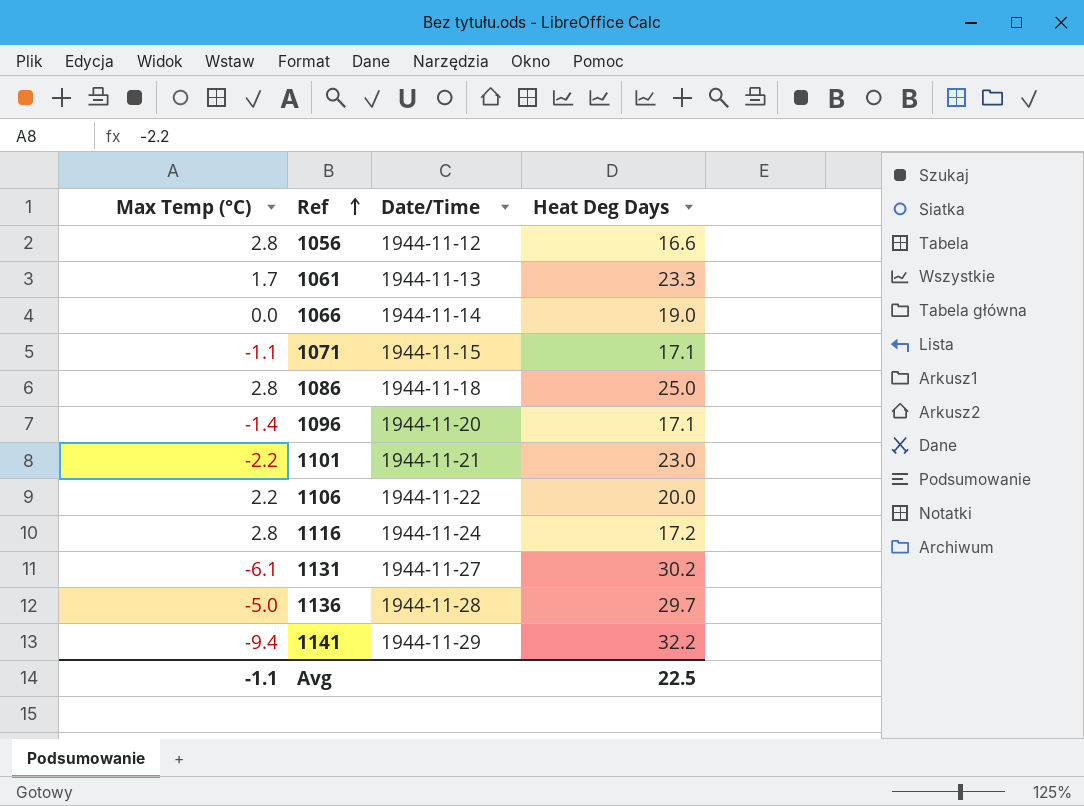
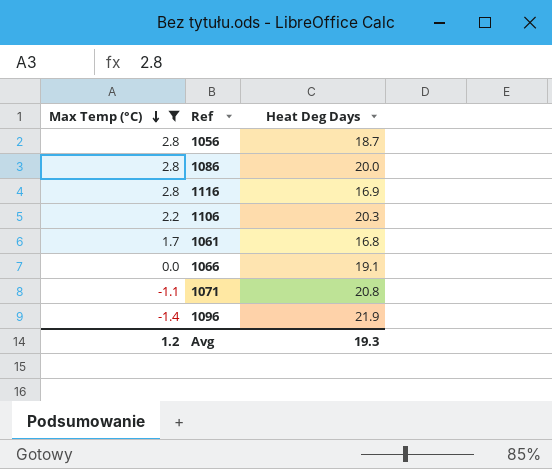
filter: none -> Max Temp (°C) >= -1.4
row order: Ref ascending -> Max Temp (°C) descending
column Date/Time | position: 3 -> none
1056 | Heat Deg Days: 16.6 -> 18.7
1086 | Heat Deg Days: 25.0 -> 20.0
1116 | Heat Deg Days: 17.2 -> 16.9
1106 | Heat Deg Days: 20.0 -> 20.3
1061 | Heat Deg Days: 23.3 -> 16.8
1066 | Heat Deg Days: 19.0 -> 19.1
1071 | Heat Deg Days: 17.1 -> 20.8
1096 | Heat Deg Days: 17.1 -> 21.9
Avg | Max Temp (°C): -1.1 -> 1.2
Avg | Heat Deg Days: 22.5 -> 19.3

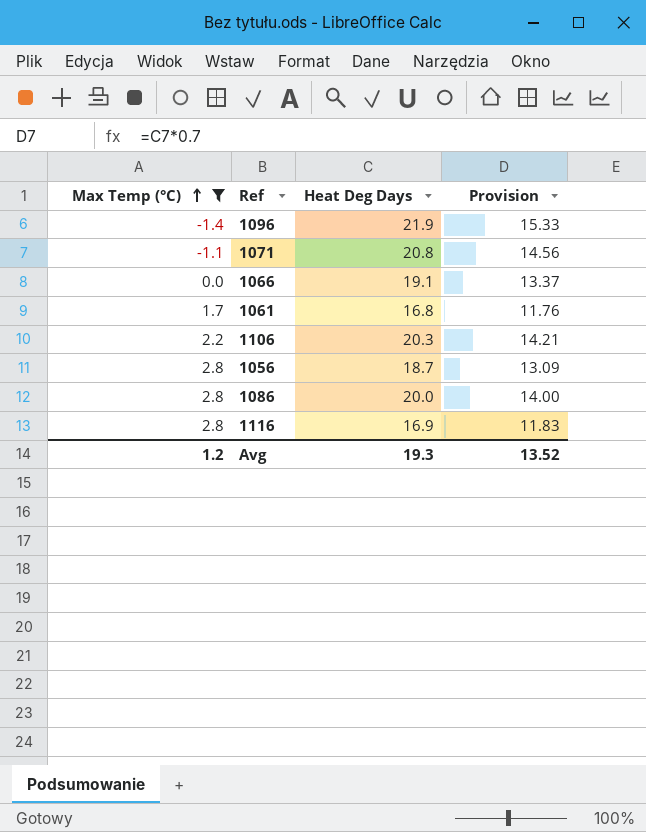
row order: Max Temp (°C) descending -> Max Temp (°C) ascending
column Provision | formula: none -> [Heat Deg Days] * 0.7

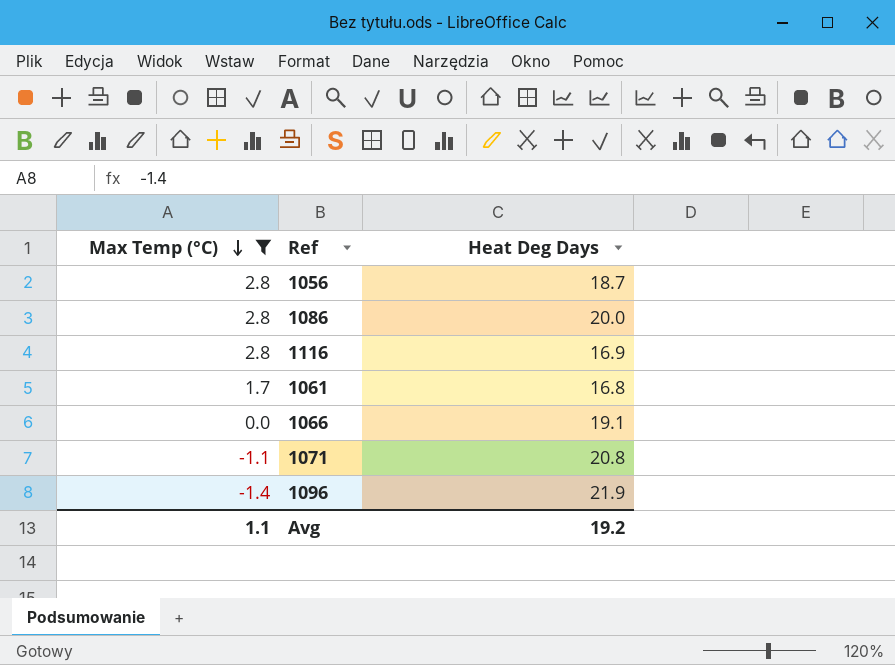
row order: Max Temp (°C) ascending -> Max Temp (°C) descending
column Provision | formula: [Heat Deg Days] * 0.7 -> none
row 1106: 2.2 | 20.3 | 14.21 -> none
Avg | Max Temp (°C): 1.2 -> 1.1
Avg | Heat Deg Days: 19.3 -> 19.2

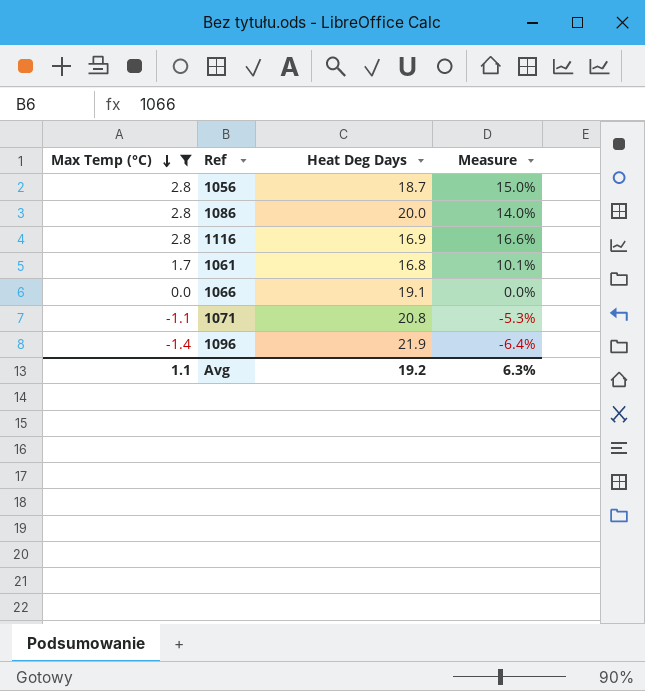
column Measure | formula: none -> [Max Temp (°C)] / [Heat Deg Days]

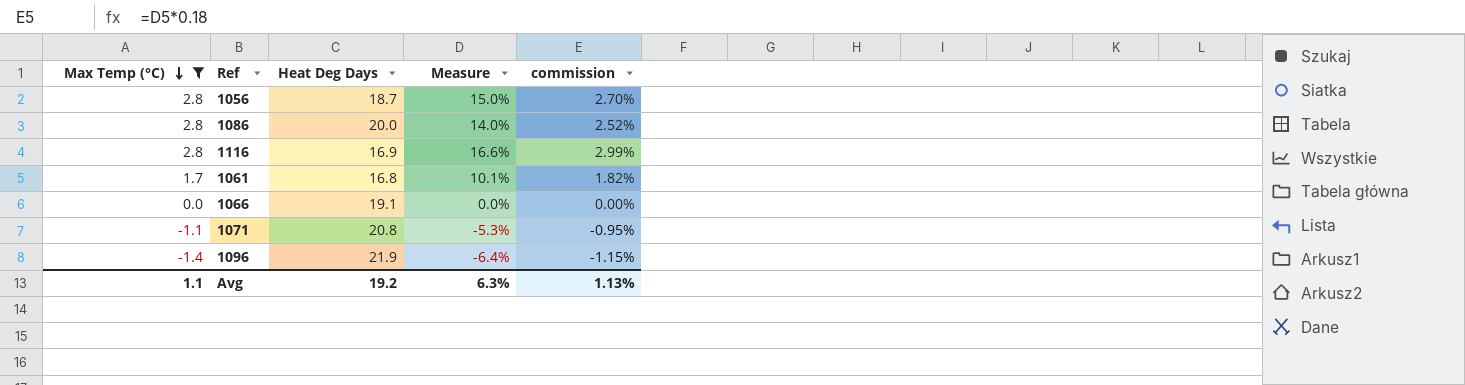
column commission | formula: none -> [Measure] * 0.18

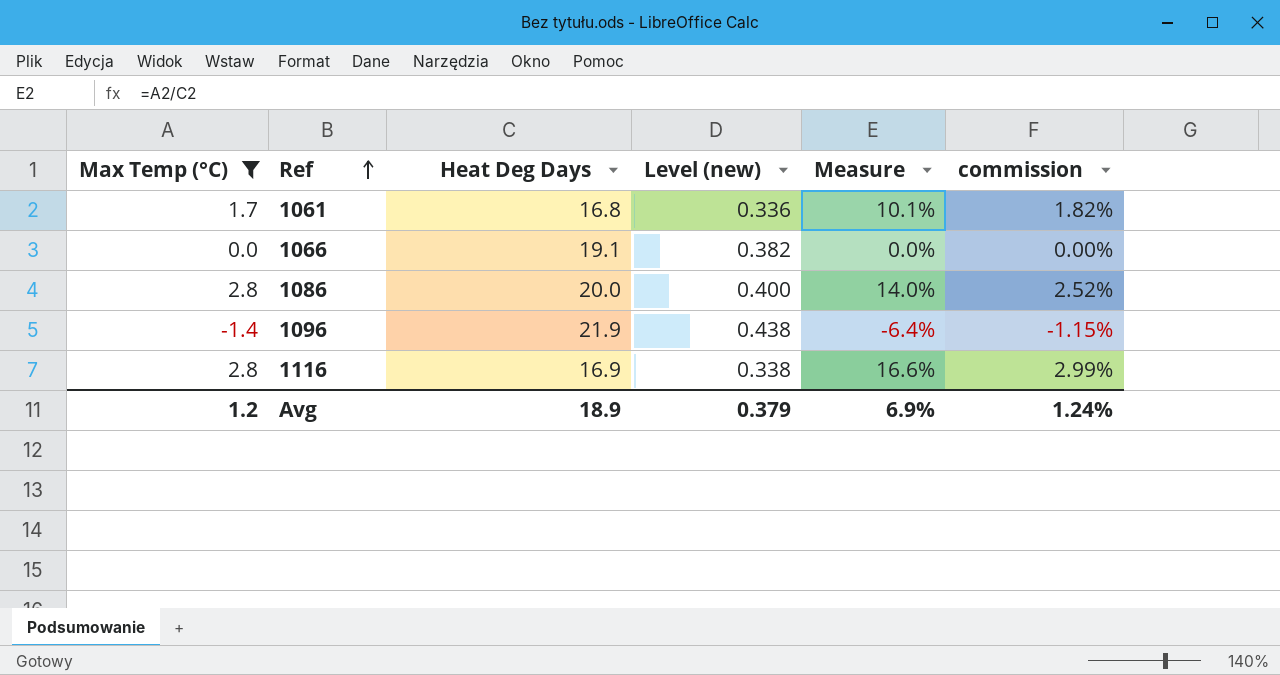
row order: Max Temp (°C) descending -> Ref ascending
column Level (new) | formula: none -> [Heat Deg Days] * 0.02
row 1056: 2.8 | 18.7 | 15.0% | 2.70% -> none
row 1071: -1.1 | 20.8 | -5.3% | -0.95% -> none
Avg | Max Temp (°C): 1.1 -> 1.2
Avg | Heat Deg Days: 19.2 -> 18.9
Avg | Measure: 6.3% -> 6.9%
Avg | commission: 1.13% -> 1.24%

